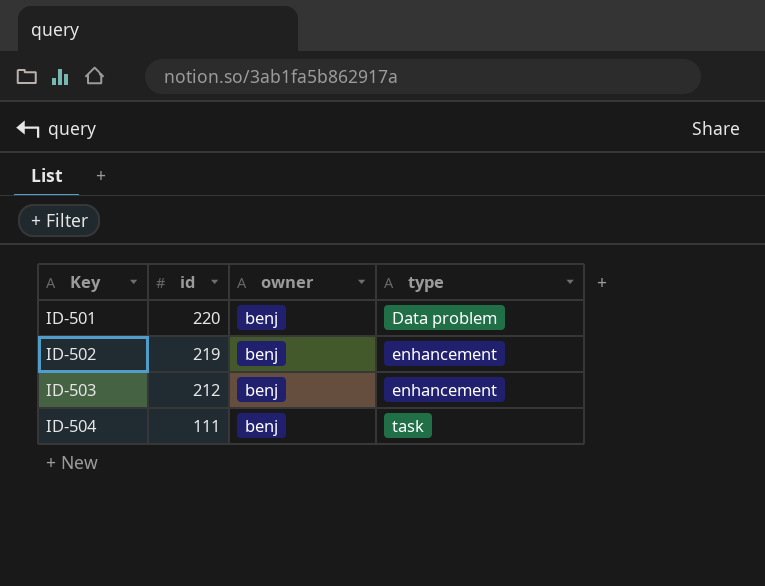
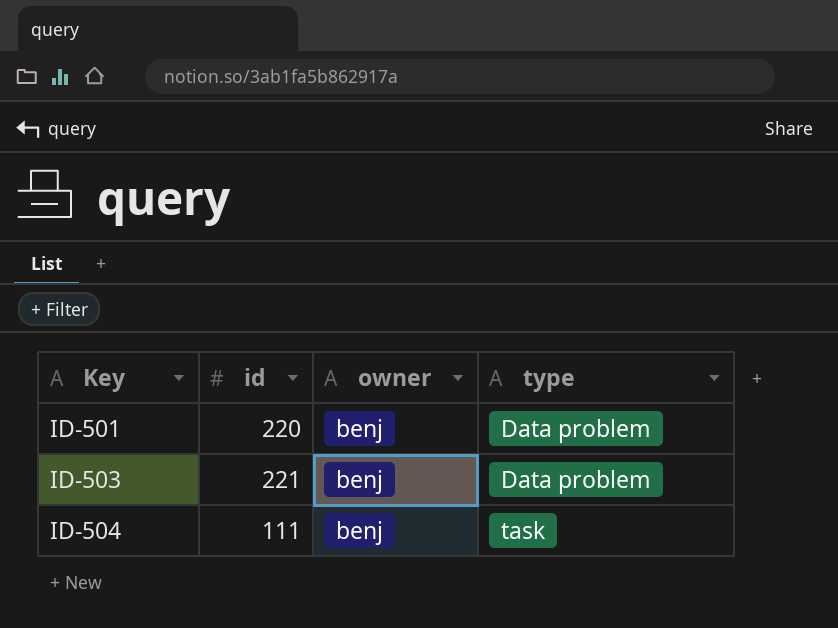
row ID-502: 219 | benj | enhancement -> none
ID-503 | id: 212 -> 221
ID-503 | type: enhancement -> Data problem

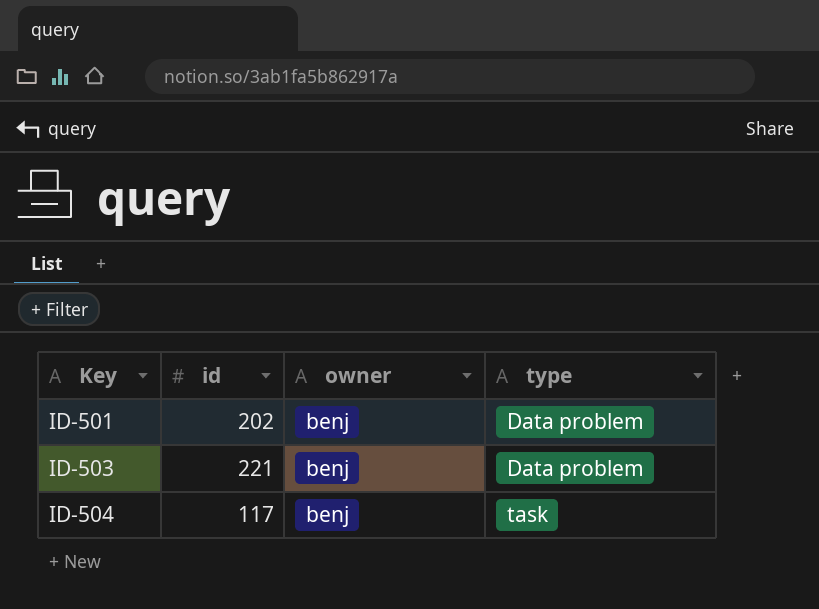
ID-501 | id: 220 -> 202
ID-504 | id: 111 -> 117

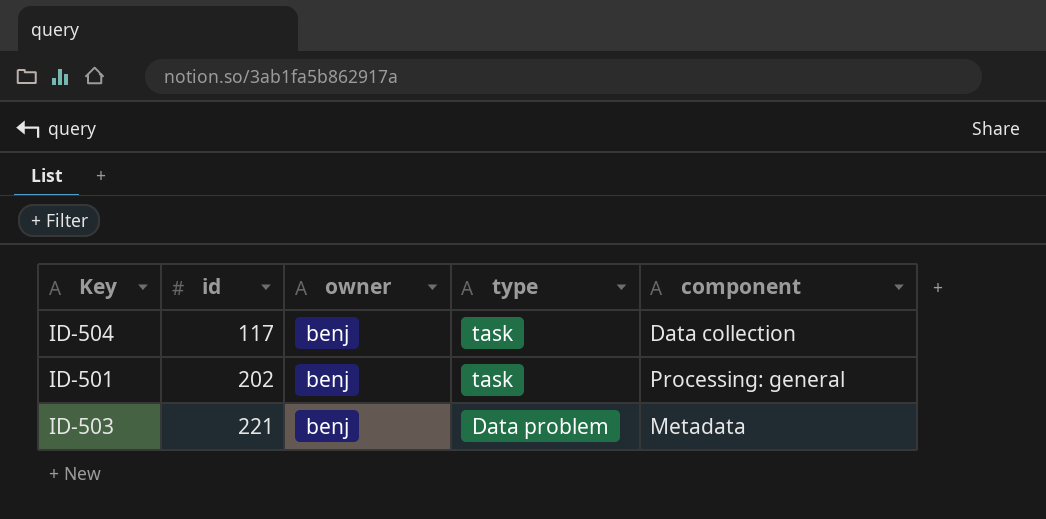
row order: Key ascending -> id ascending
column component | position: none -> 5
ID-501 | type: Data problem -> task

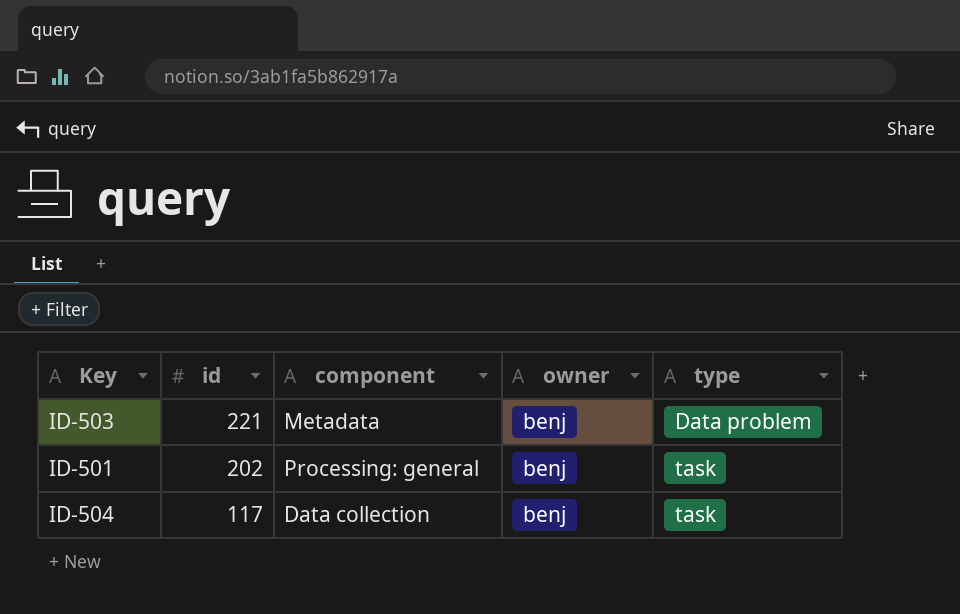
row order: id ascending -> id descending
column component | position: 5 -> 3

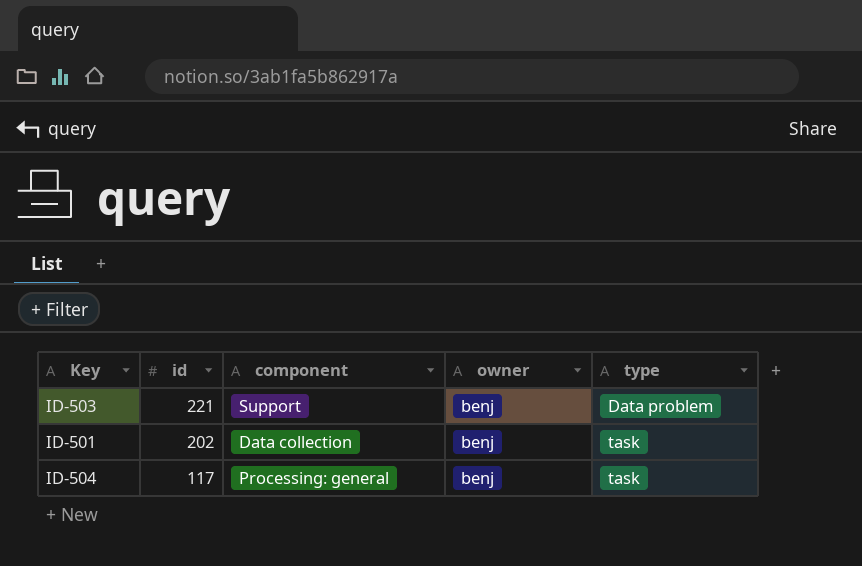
ID-503 | component: Metadata -> Support
ID-501 | component: Processing: general -> Data collection
ID-504 | component: Data collection -> Processing: general

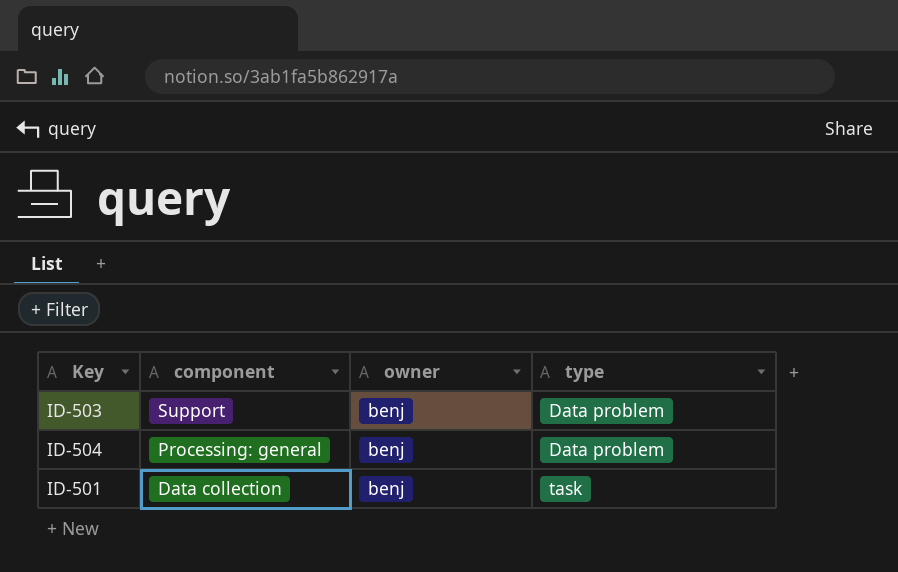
row order: id descending -> component descending
column id | position: 2 -> none
ID-504 | type: task -> Data problem

